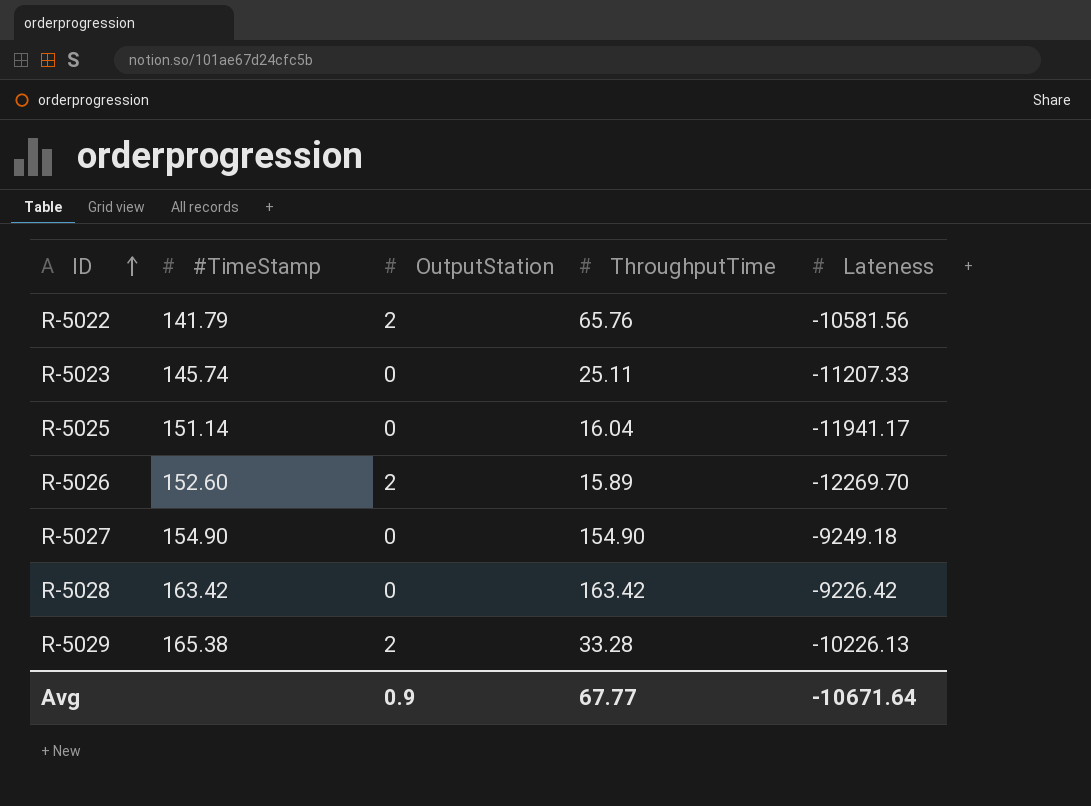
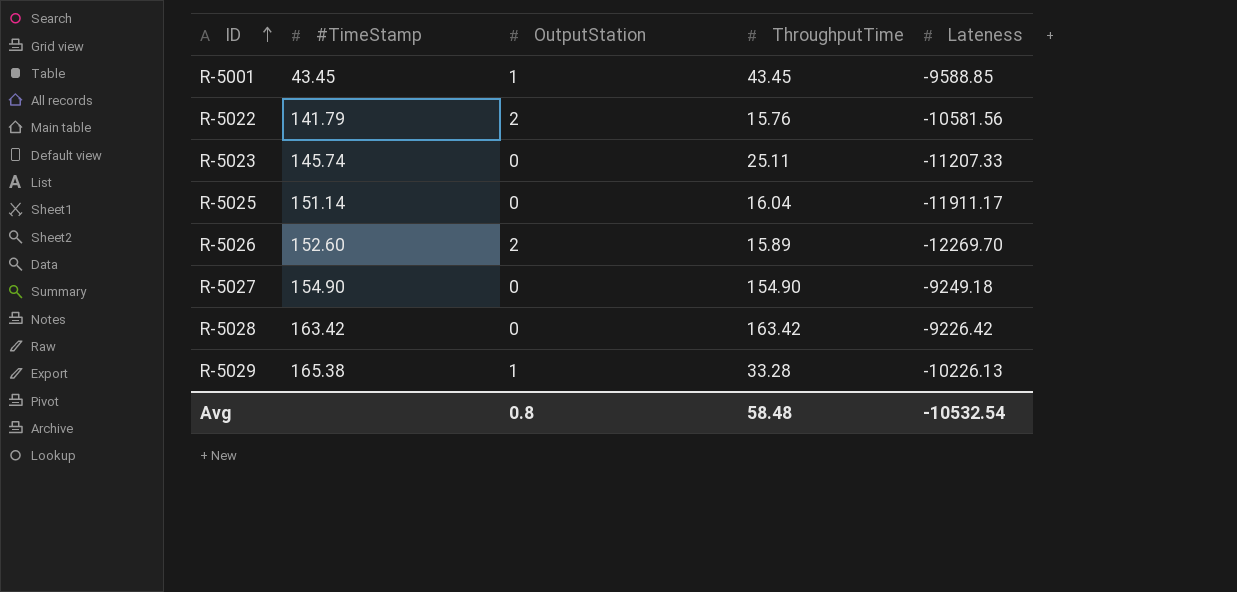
row R-5001: none -> 43.45 | 1 | 43.45 | -9588.85
R-5022 | ThroughputTime: 65.76 -> 15.76
R-5025 | Lateness: -11941.17 -> -11911.17
R-5029 | OutputStation: 2 -> 1
Avg | OutputStation: 0.9 -> 0.8
Avg | ThroughputTime: 67.77 -> 58.48
Avg | Lateness: -10671.64 -> -10532.54

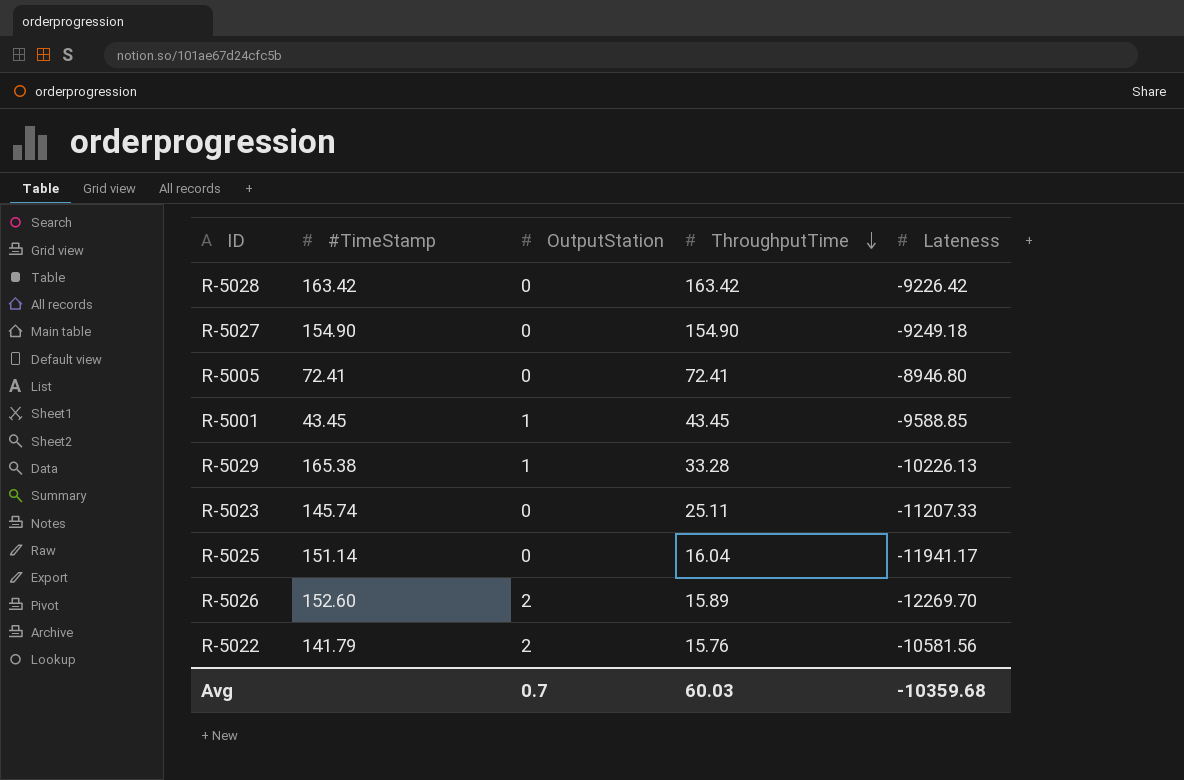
row order: ID ascending -> ThroughputTime descending
row R-5005: none -> 72.41 | 0 | 72.41 | -8946.80
R-5025 | Lateness: -11911.17 -> -11941.17
Avg | OutputStation: 0.8 -> 0.7
Avg | ThroughputTime: 58.48 -> 60.03
Avg | Lateness: -10532.54 -> -10359.68

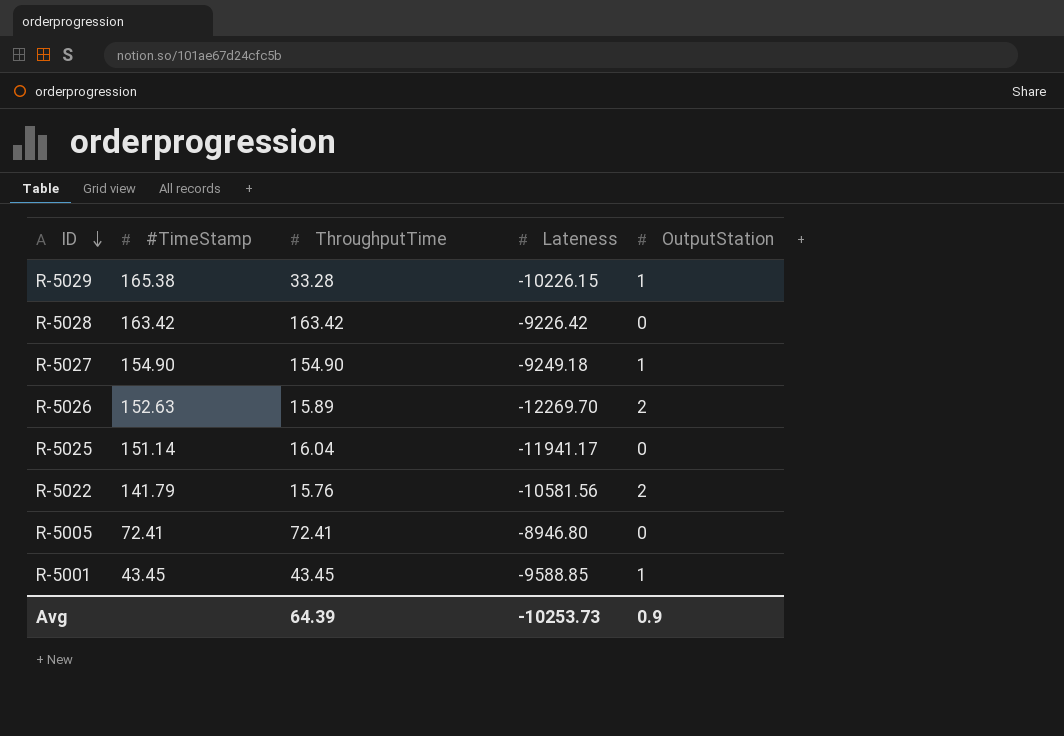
row order: ThroughputTime descending -> ID descending
column OutputStation | position: 3 -> 5
row R-5023: 145.74 | 0 | 25.11 | -11207.33 -> none
R-5029 | Lateness: -10226.13 -> -10226.15
R-5027 | OutputStation: 0 -> 1
R-5026 | #TimeStamp: 152.60 -> 152.63
Avg | ThroughputTime: 60.03 -> 64.39
Avg | Lateness: -10359.68 -> -10253.73
Avg | OutputStation: 0.7 -> 0.9

